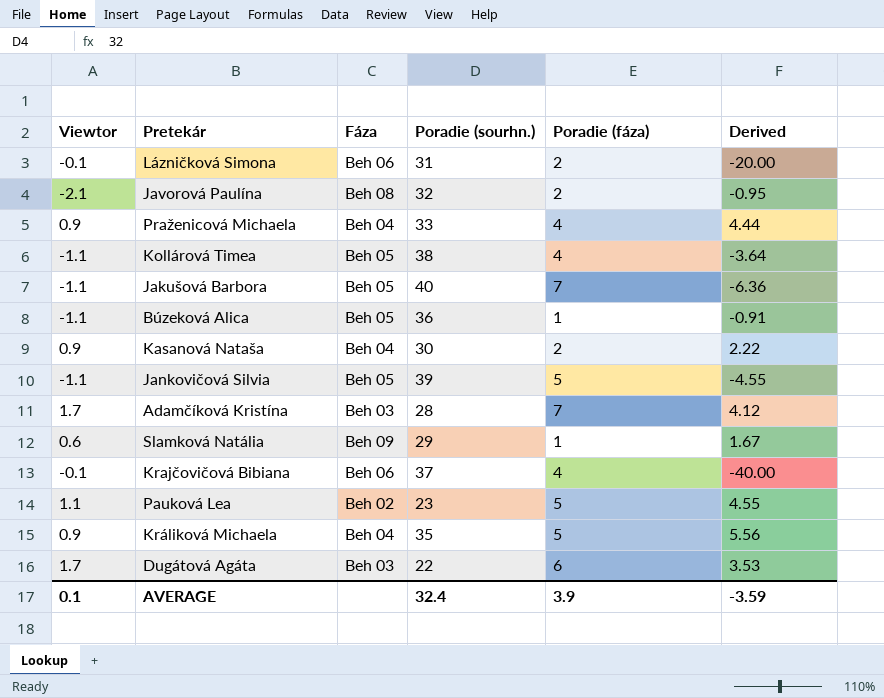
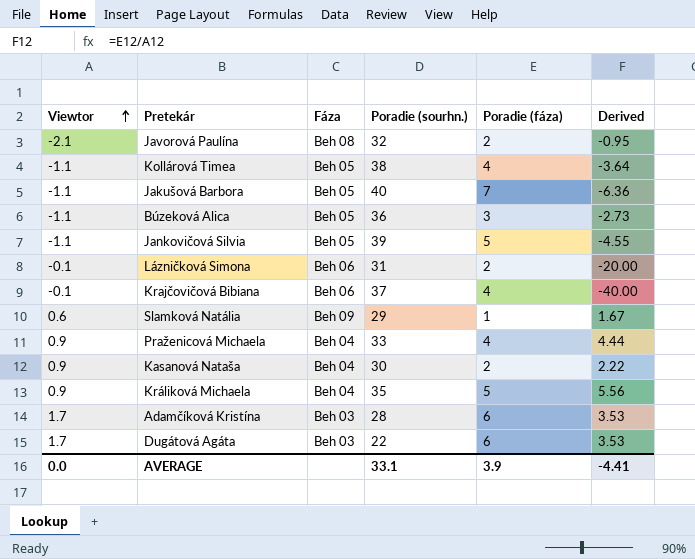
row order: none -> Viewtor ascending
row Pauková Lea: 1.1 | Beh 02 | 23 | 5 | 4.55 -> none
Búzeková Alica | Poradie (fáza): 1 -> 3
Búzeková Alica | Derived: -0.91 -> -2.73
Adamčíková Kristína | Poradie (fáza): 7 -> 6
Adamčíková Kristína | Derived: 4.12 -> 3.53
AVERAGE | Viewtor: 0.1 -> 0.0
AVERAGE | Poradie (sourhn.): 32.4 -> 33.1
AVERAGE | Derived: -3.59 -> -4.41

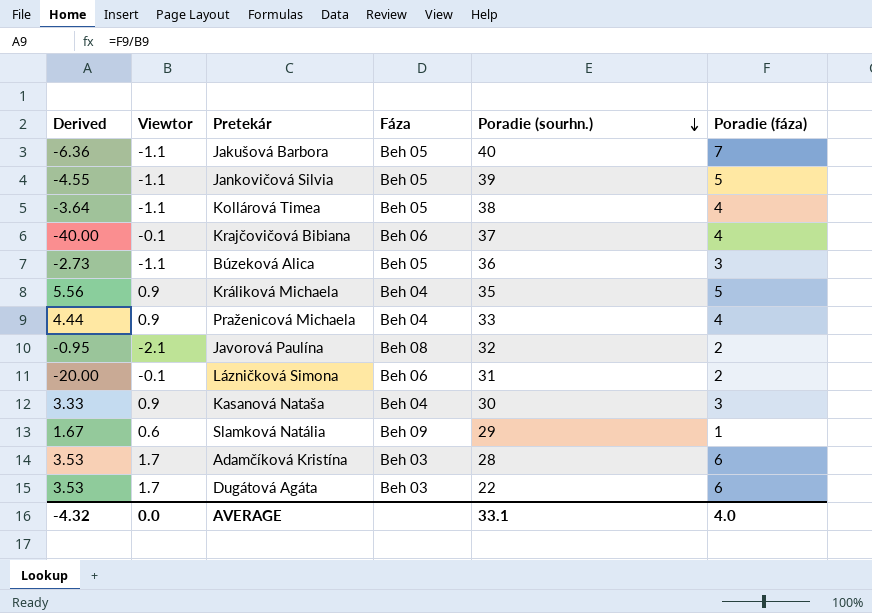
row order: Viewtor ascending -> Poradie (sourhn.) descending
column Derived | position: 6 -> 1
Kasanová Nataša | Derived: 2.22 -> 3.33
Kasanová Nataša | Poradie (fáza): 2 -> 3
AVERAGE | Derived: -4.41 -> -4.32
AVERAGE | Poradie (fáza): 3.9 -> 4.0

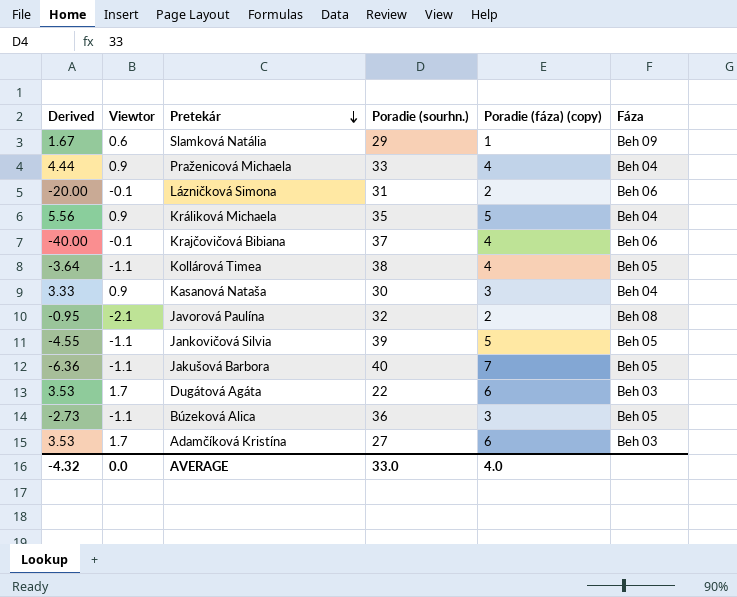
row order: Poradie (sourhn.) descending -> Pretekár descending
column name: Poradie (fáza) -> Poradie (fáza) (copy)
column Fáza | position: 4 -> 6
Adamčíková Kristína | Poradie (sourhn.): 28 -> 27
AVERAGE | Poradie (sourhn.): 33.1 -> 33.0

